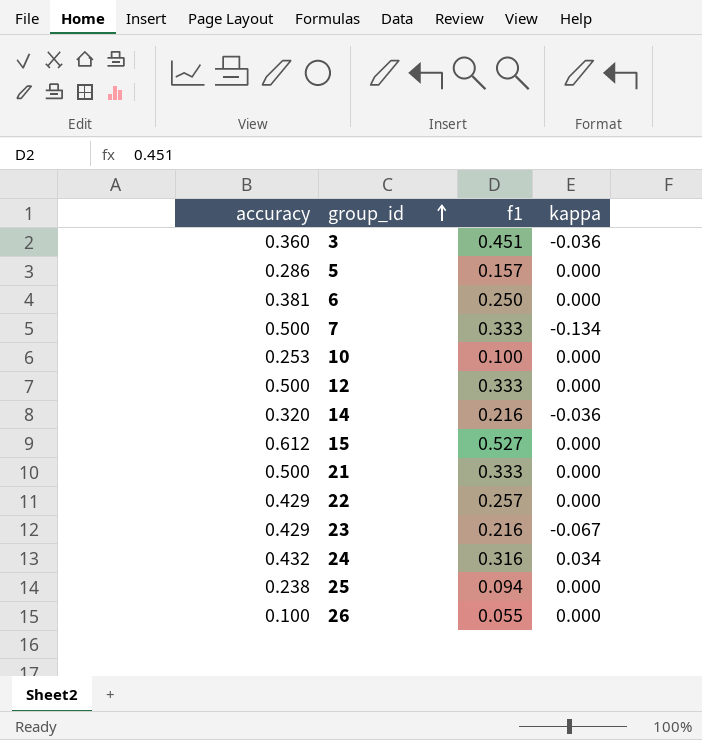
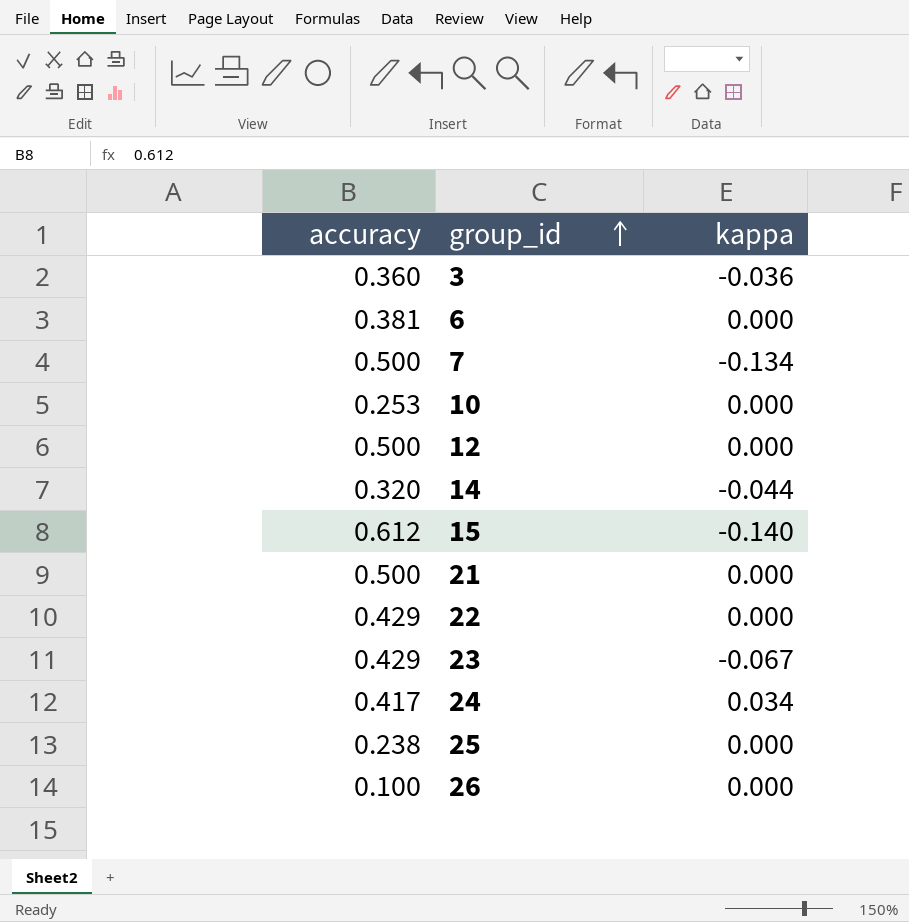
column f1 | position: 3 -> none
row 5: 0.286 | 0.157 | 0.000 -> none
14 | kappa: -0.036 -> -0.044
15 | kappa: 0.000 -> -0.140
24 | accuracy: 0.432 -> 0.417

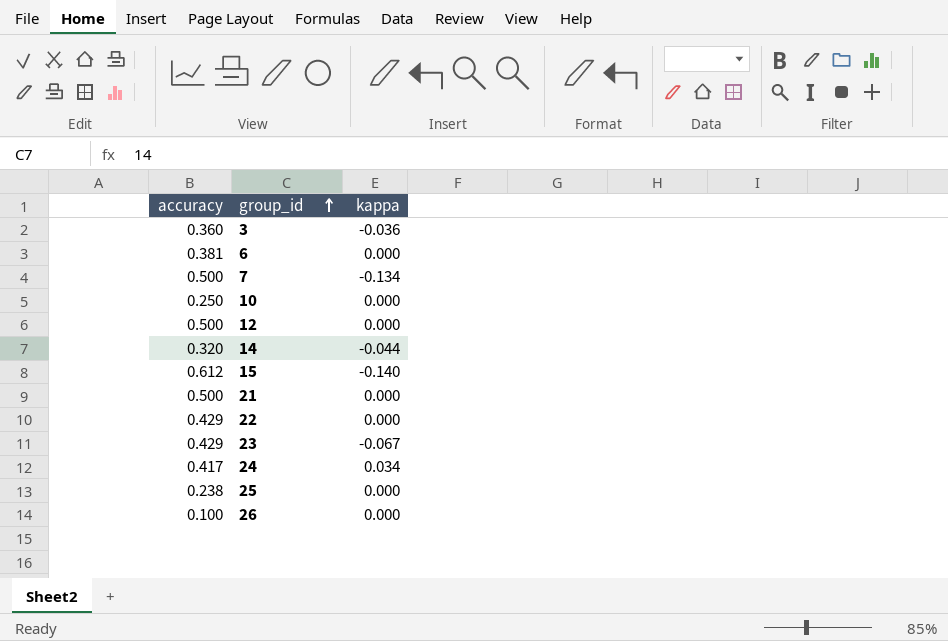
10 | accuracy: 0.253 -> 0.250

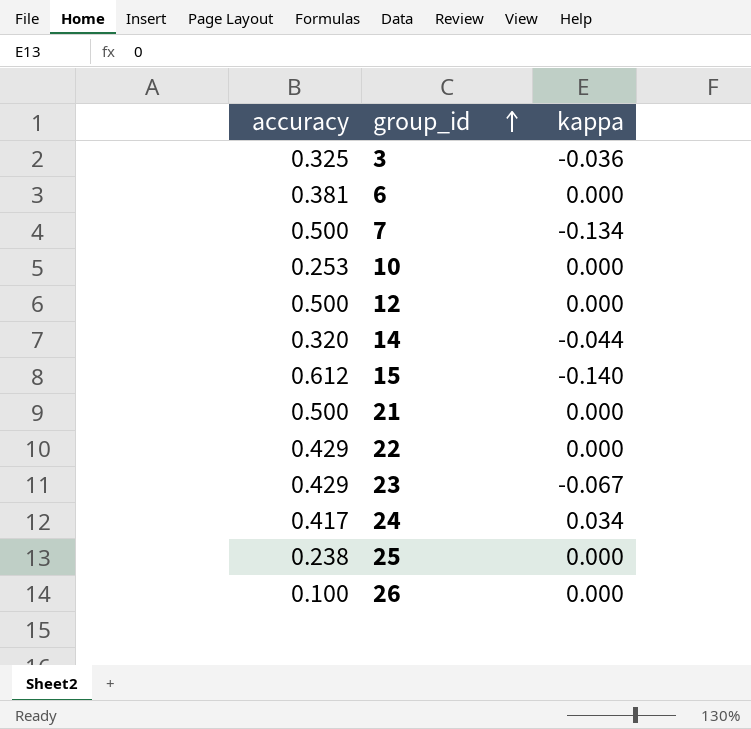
3 | accuracy: 0.360 -> 0.325
10 | accuracy: 0.250 -> 0.253

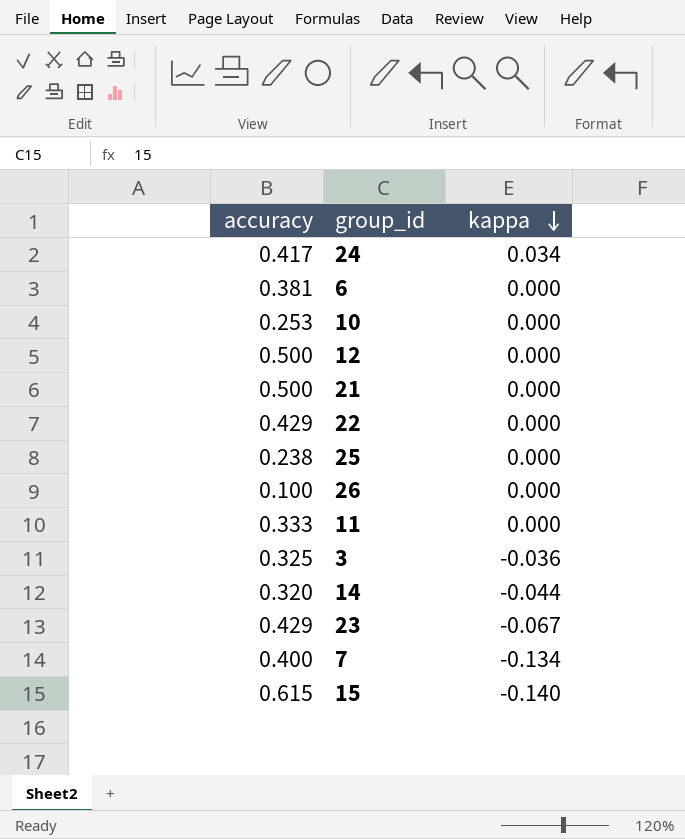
row order: group_id ascending -> kappa descending
row 11: none -> 0.333 | 0.000
7 | accuracy: 0.500 -> 0.400
15 | accuracy: 0.612 -> 0.615

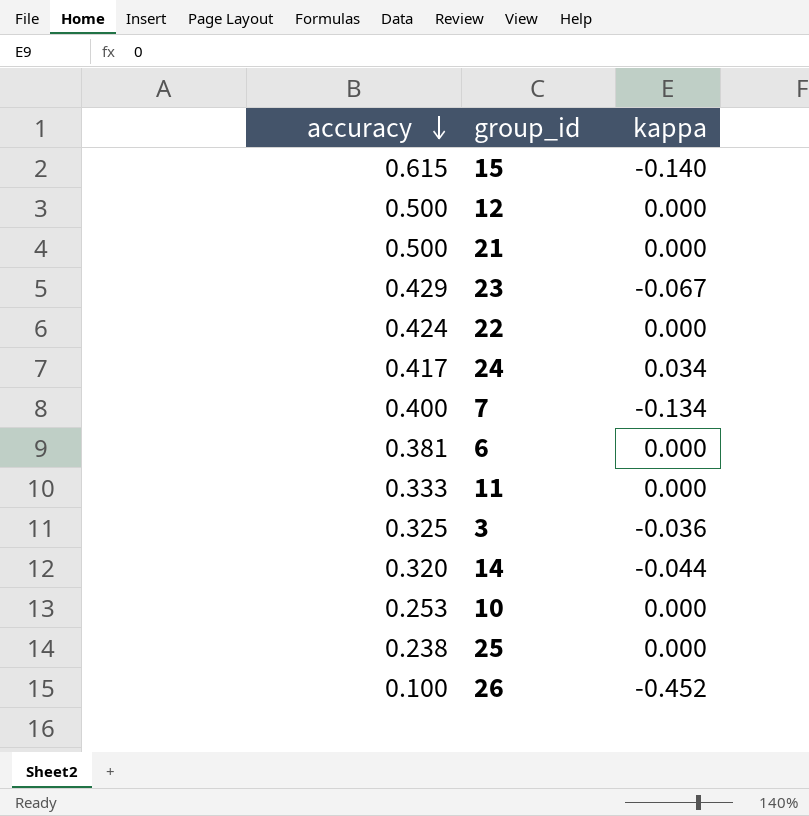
row order: kappa descending -> accuracy descending
22 | accuracy: 0.429 -> 0.424
26 | kappa: 0.000 -> -0.452

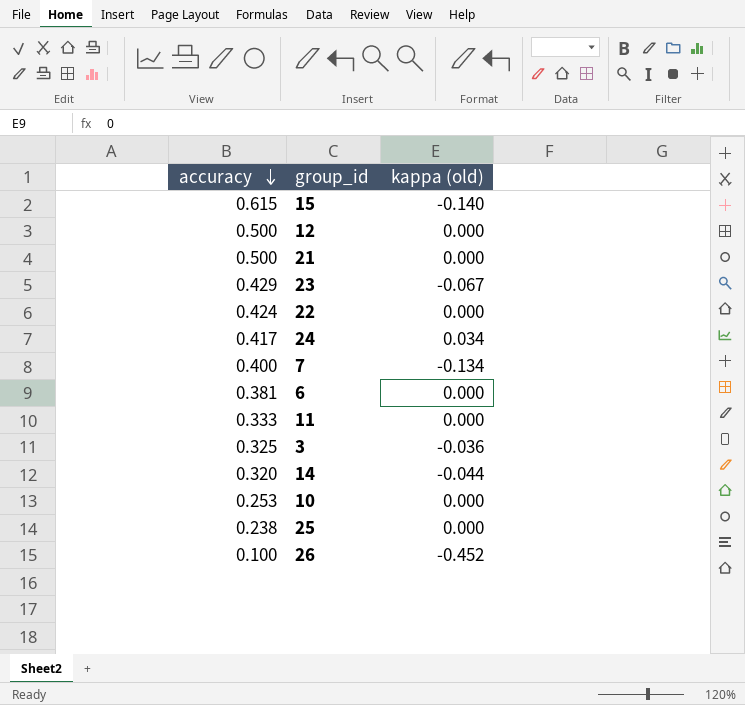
column name: kappa -> kappa (old)

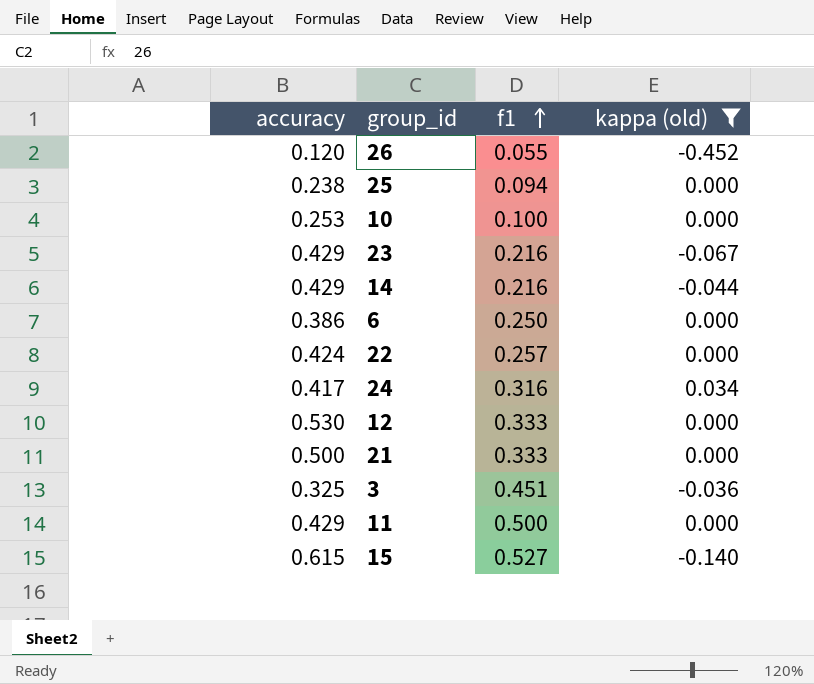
filter: none -> kappa (old) != -0.134
row order: accuracy descending -> f1 ascending
column f1 | position: none -> 3
26 | accuracy: 0.100 -> 0.120
14 | accuracy: 0.320 -> 0.429
6 | accuracy: 0.381 -> 0.386
12 | accuracy: 0.500 -> 0.530
11 | accuracy: 0.333 -> 0.429

